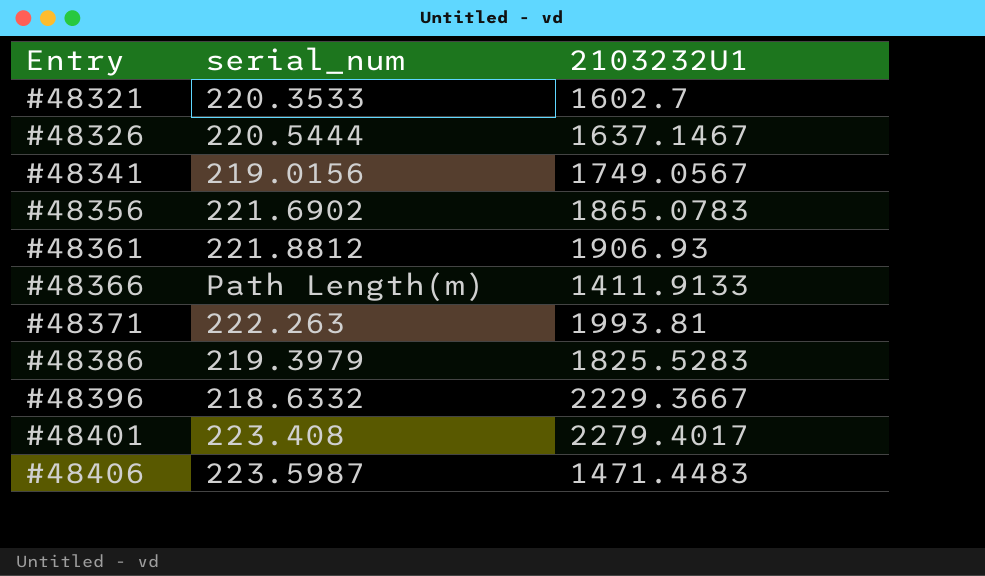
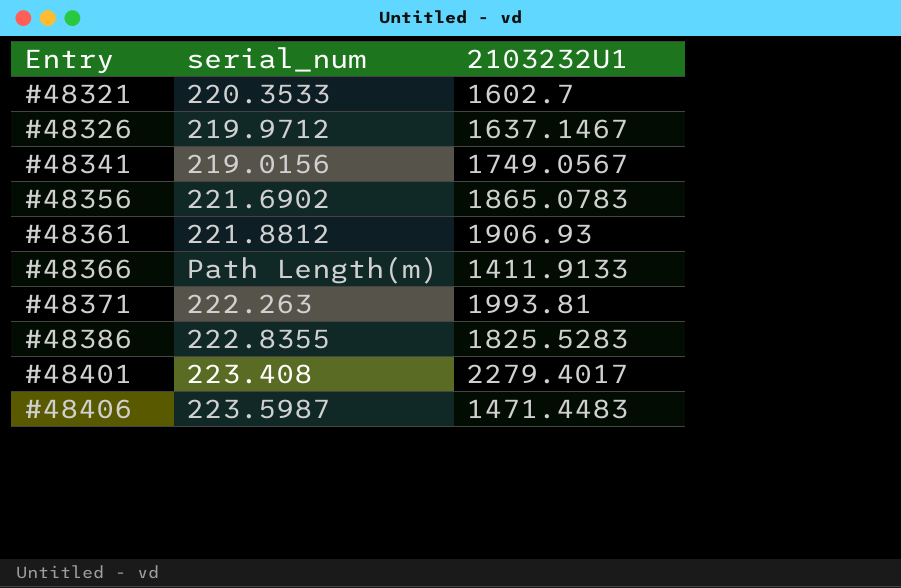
row #48396: 218.6332 | 2229.3667 -> none
#48326 | serial_num: 220.5444 -> 219.9712
#48386 | serial_num: 219.3979 -> 222.8355

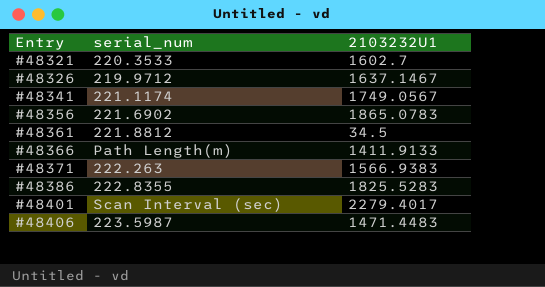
#48341 | serial_num: 219.0156 -> 221.1174
#48361 | 2103232U1: 1906.93 -> 34.5
#48371 | 2103232U1: 1993.81 -> 1566.9383
#48401 | serial_num: 223.408 -> Scan Interval (sec)

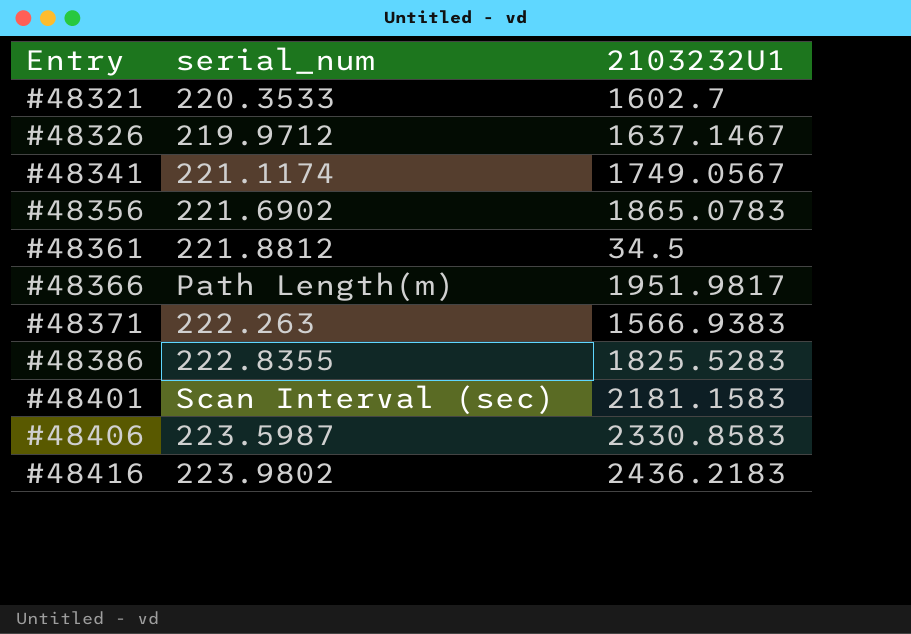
#48366 | 2103232U1: 1411.9133 -> 1951.9817
#48401 | 2103232U1: 2279.4017 -> 2181.1583
#48406 | 2103232U1: 1471.4483 -> 2330.8583
row #48416: none -> 223.9802 | 2436.2183

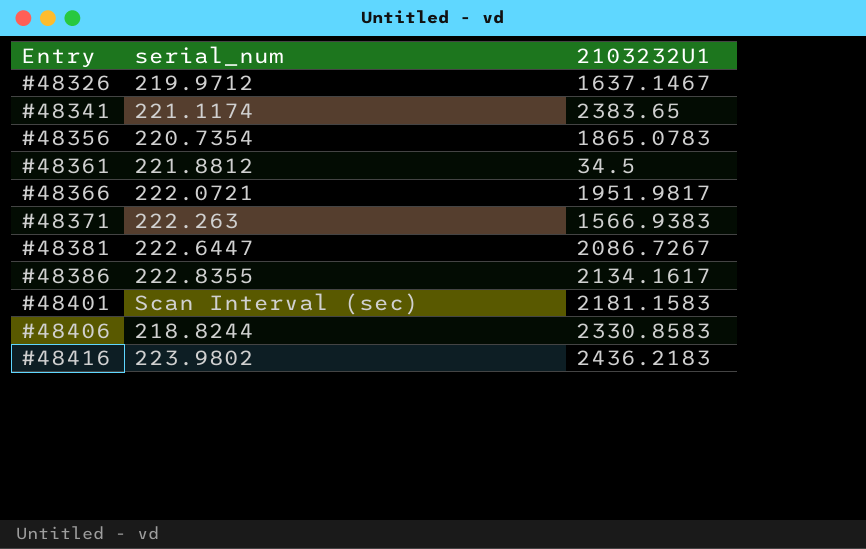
row #48321: 220.3533 | 1602.7 -> none
#48341 | 2103232U1: 1749.0567 -> 2383.65
#48356 | serial_num: 221.6902 -> 220.7354
#48366 | serial_num: Path Length(m) -> 222.0721
row #48381: none -> 222.6447 | 2086.7267
#48386 | 2103232U1: 1825.5283 -> 2134.1617
#48406 | serial_num: 223.5987 -> 218.8244

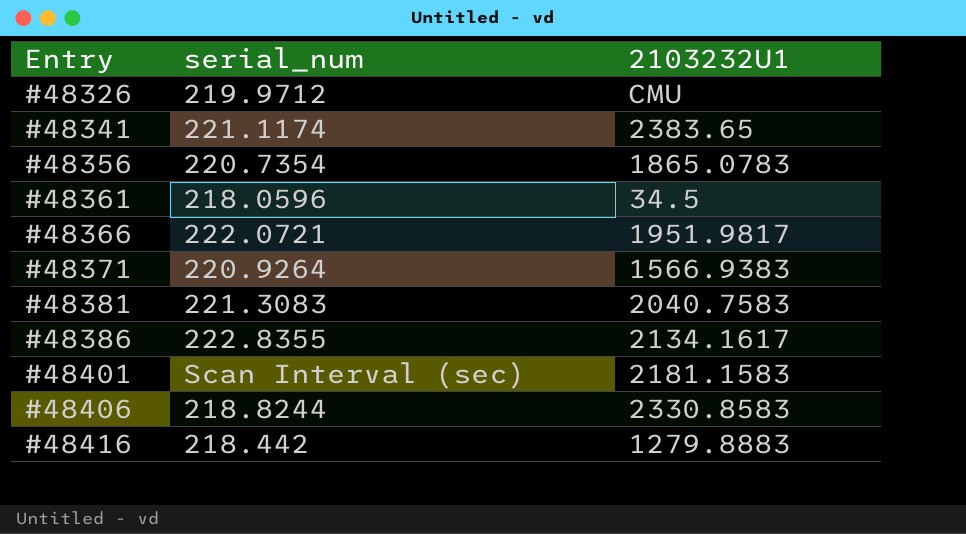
#48326 | 2103232U1: 1637.1467 -> CMU
#48361 | serial_num: 221.8812 -> 218.0596
#48371 | serial_num: 222.263 -> 220.9264
#48381 | serial_num: 222.6447 -> 221.3083
#48381 | 2103232U1: 2086.7267 -> 2040.7583
#48416 | serial_num: 223.9802 -> 218.442
#48416 | 2103232U1: 2436.2183 -> 1279.8883

